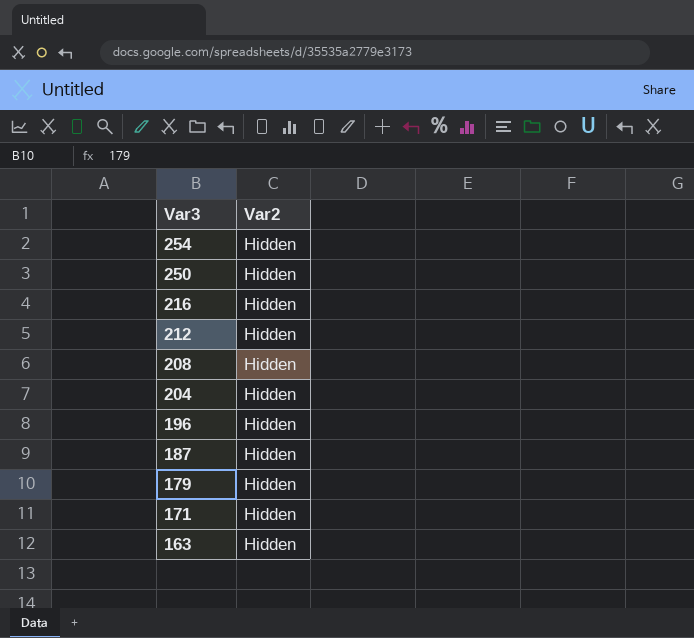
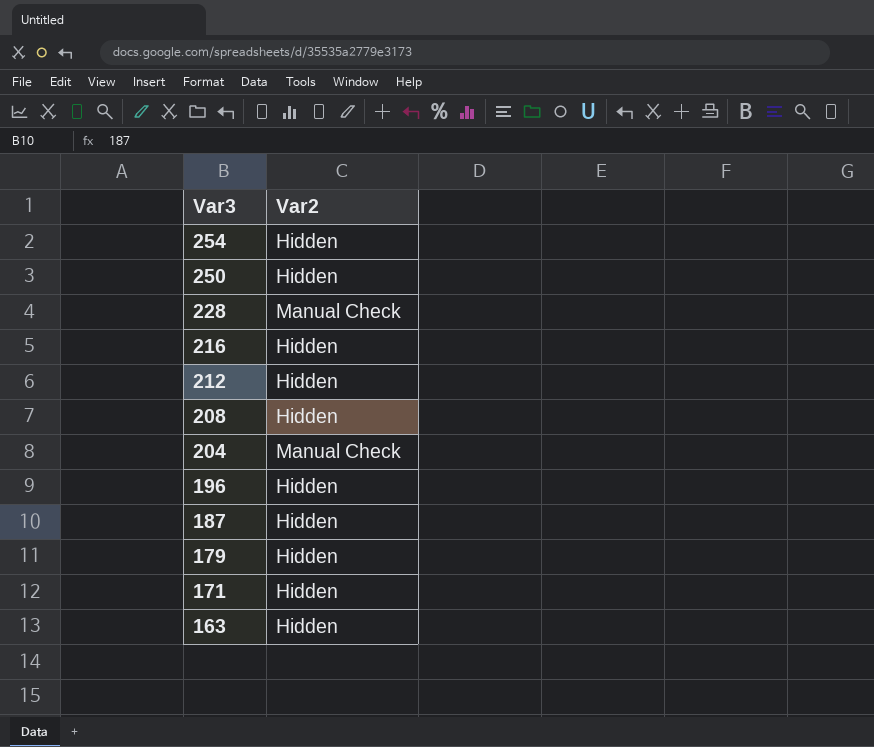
row 228: none -> Manual Check
204 | Var2: Hidden -> Manual Check

